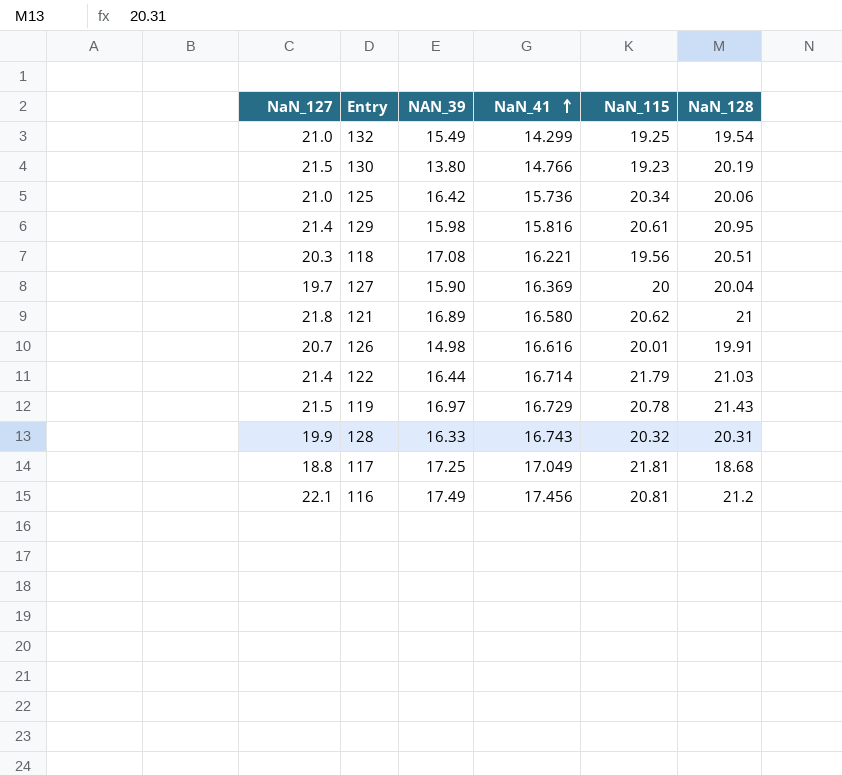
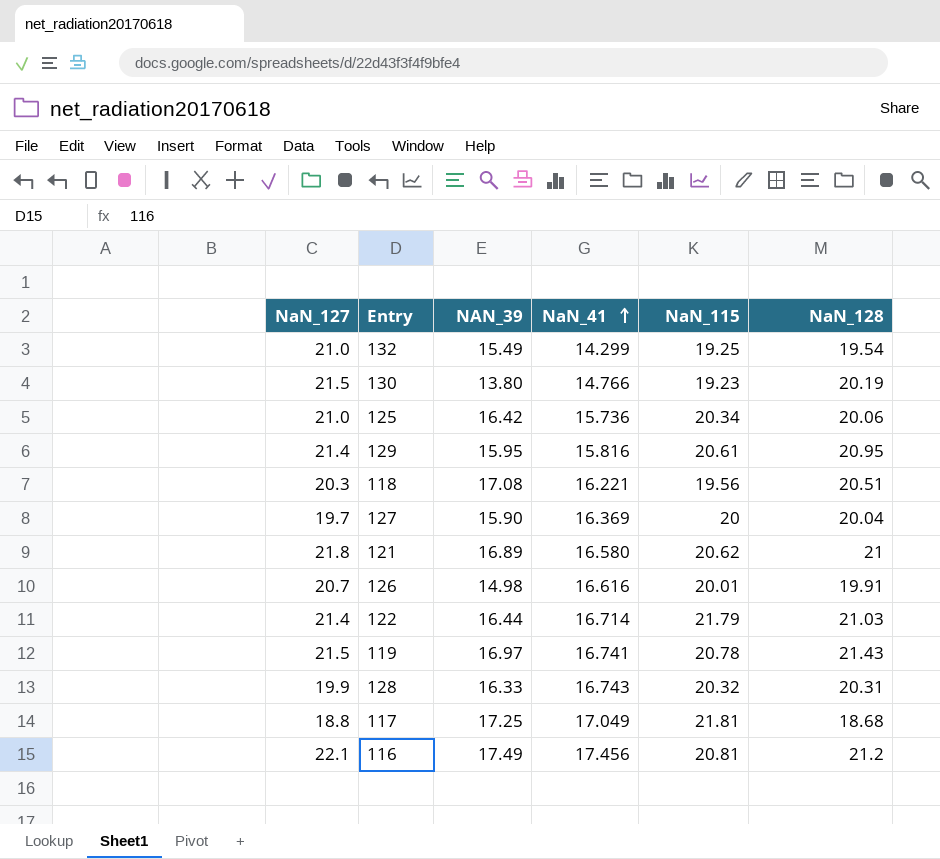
129 | NAN_39: 15.98 -> 15.95
119 | NaN_41: 16.729 -> 16.741

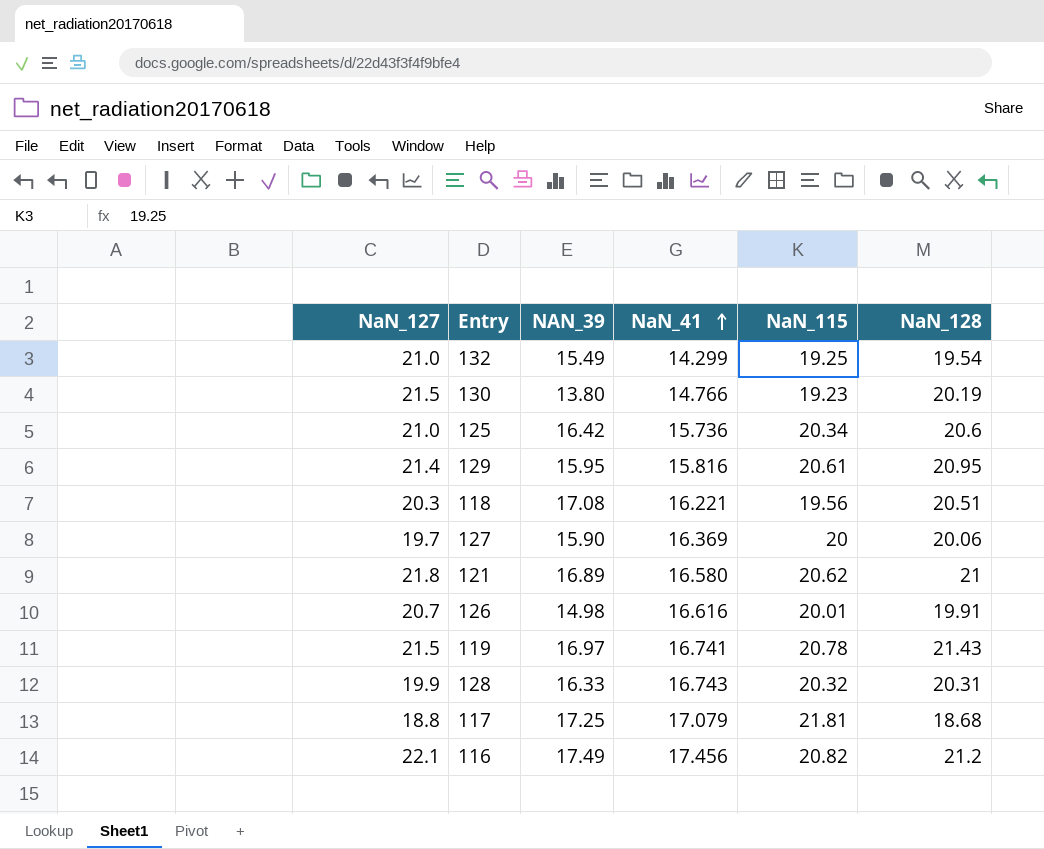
row 122: 21.4 | 16.44 | 16.714 | 21.79 | 21.03 -> none
125 | NaN_128: 20.06 -> 20.6
127 | NaN_128: 20.04 -> 20.06
117 | NaN_41: 17.049 -> 17.079
116 | NaN_115: 20.81 -> 20.82

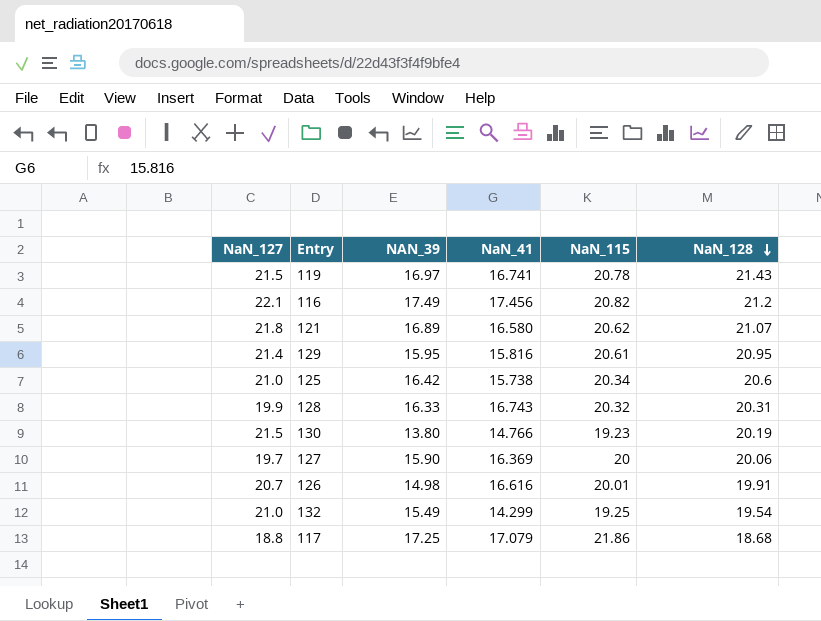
row order: NaN_41 ascending -> NaN_128 descending
row 118: 20.3 | 17.08 | 16.221 | 19.56 | 20.51 -> none
121 | NaN_128: 21 -> 21.07
125 | NaN_41: 15.736 -> 15.738
117 | NaN_115: 21.81 -> 21.86

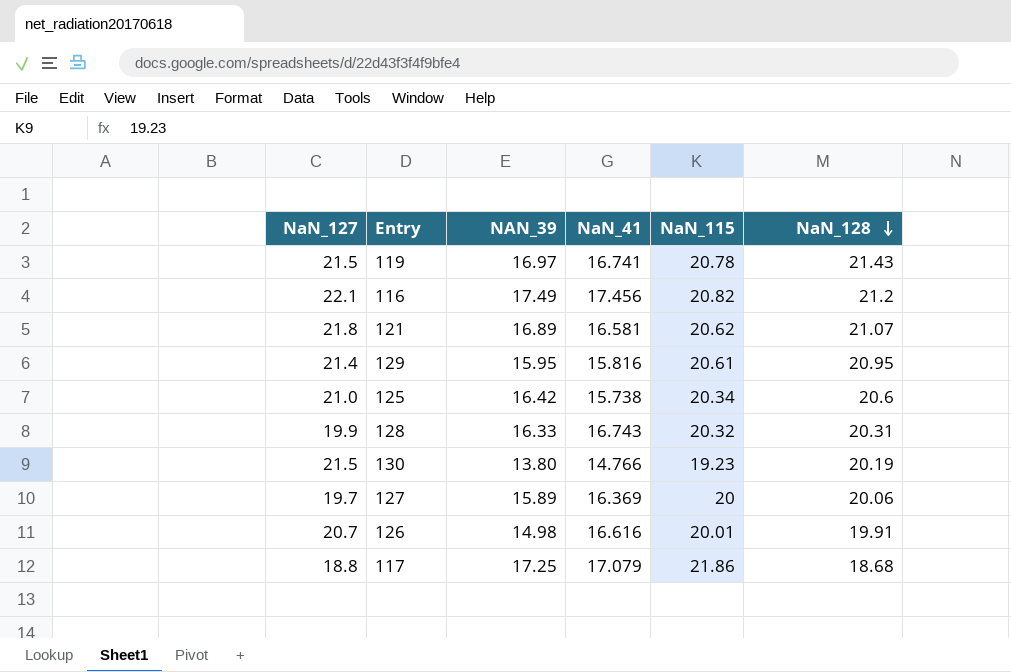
row 132: 21.0 | 15.49 | 14.299 | 19.25 | 19.54 -> none
121 | NaN_41: 16.580 -> 16.581
127 | NAN_39: 15.90 -> 15.89

